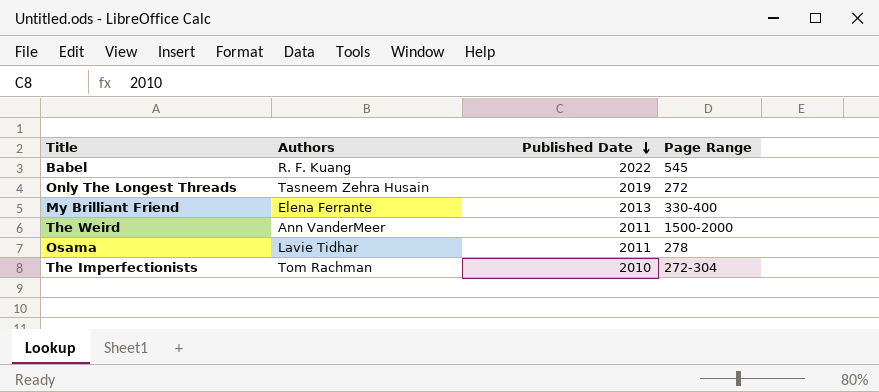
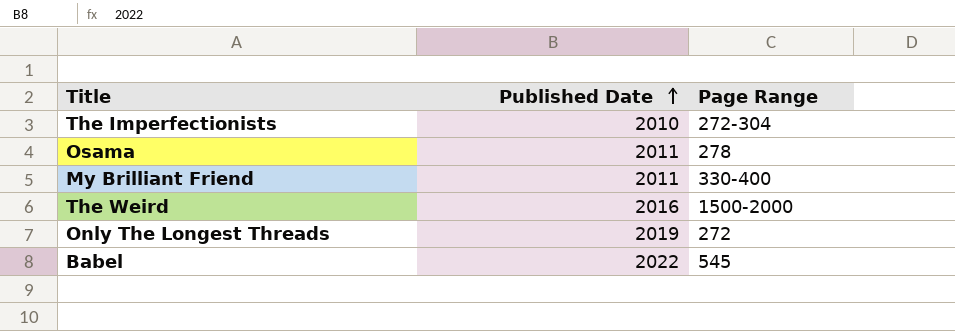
row order: Published Date descending -> Published Date ascending
column Authors | position: 2 -> none
My Brilliant Friend | Published Date: 2013 -> 2011
The Weird | Published Date: 2011 -> 2016

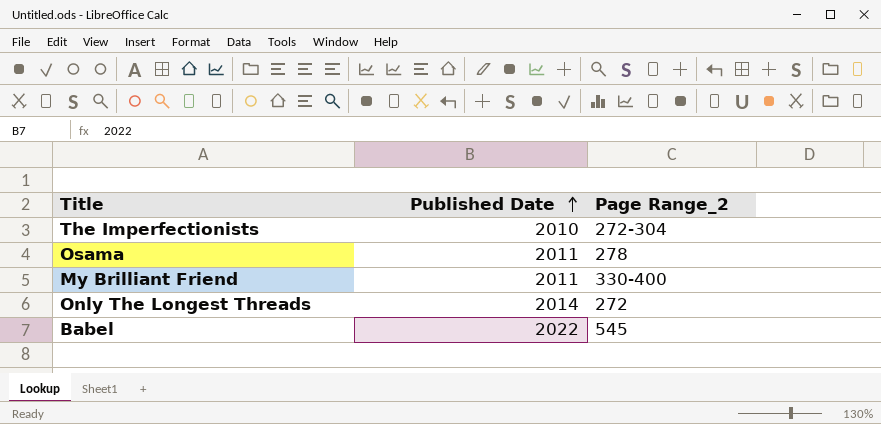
column name: Page Range -> Page Range_2
row The Weird: 2016 | 1500-2000 -> none
Only The Longest Threads | Published Date: 2019 -> 2014

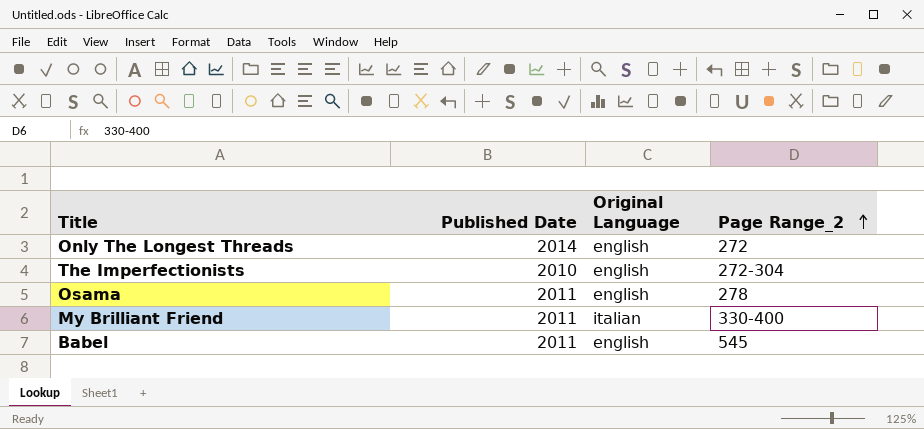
row order: Published Date ascending -> Page Range_2 ascending
column Original Language | position: none -> 3
Babel | Published Date: 2022 -> 2011

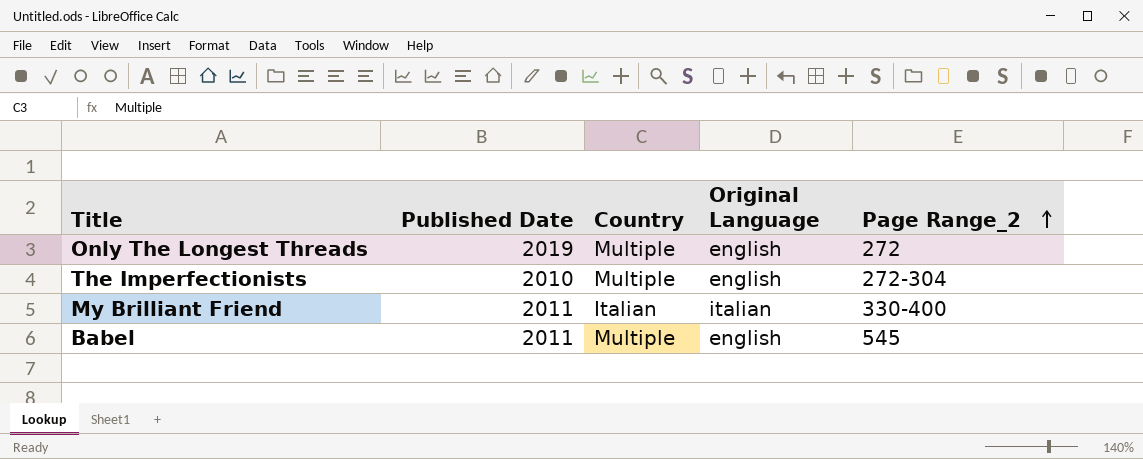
column Country | position: none -> 3
row Osama: 2011 | english | 278 -> none
Only The Longest Threads | Published Date: 2014 -> 2019

